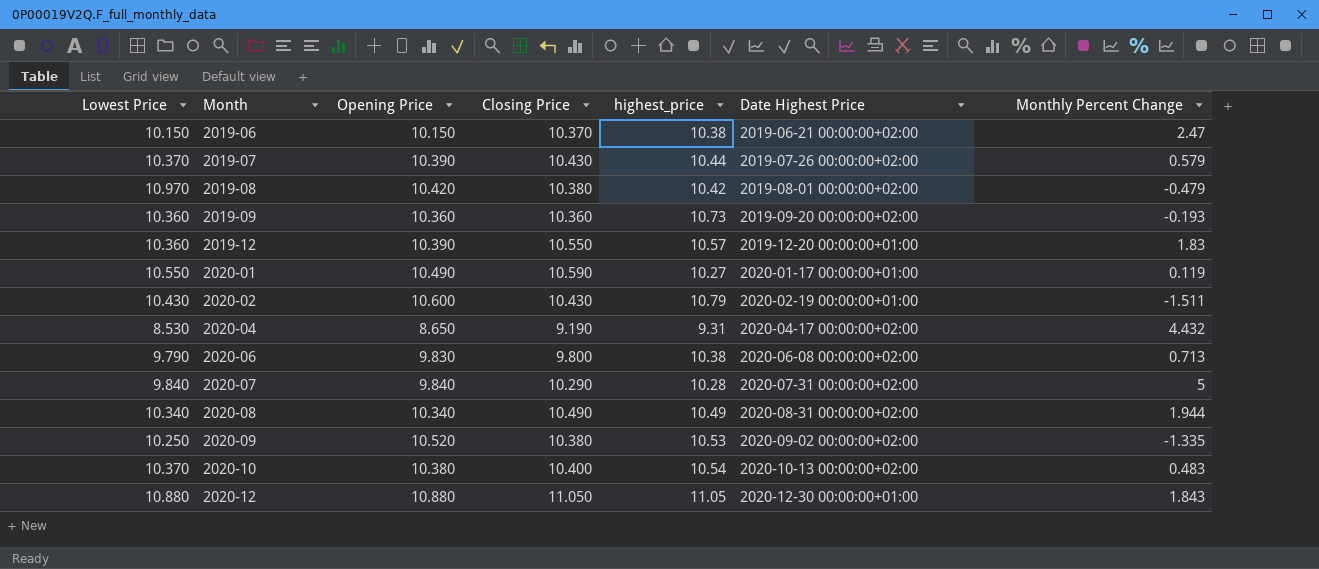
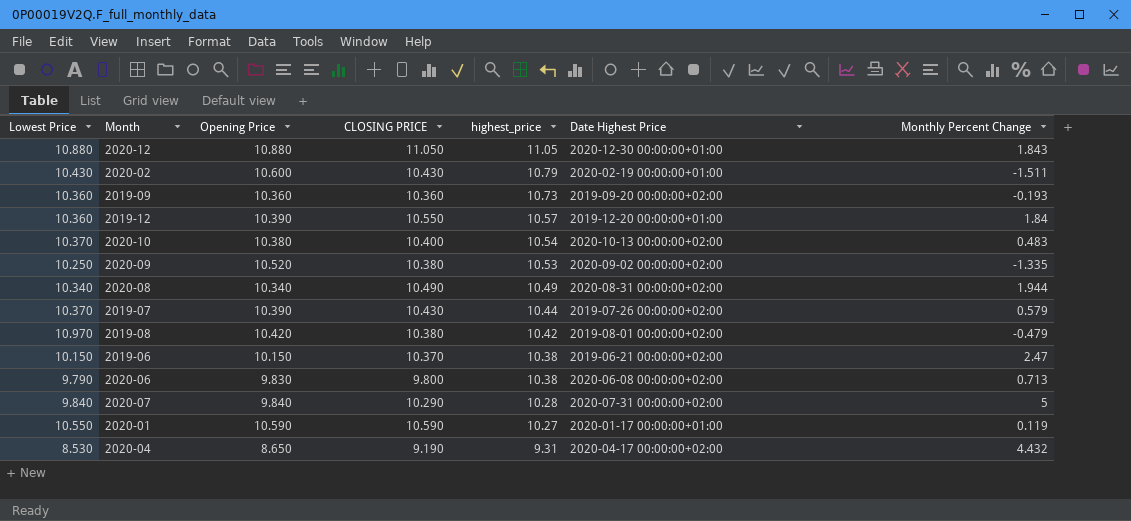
row order: Month ascending -> highest_price descending
column name: Closing Price -> CLOSING PRICE
2019-12 | Monthly Percent Change: 1.83 -> 1.84
2020-01 | Opening Price: 10.490 -> 10.590

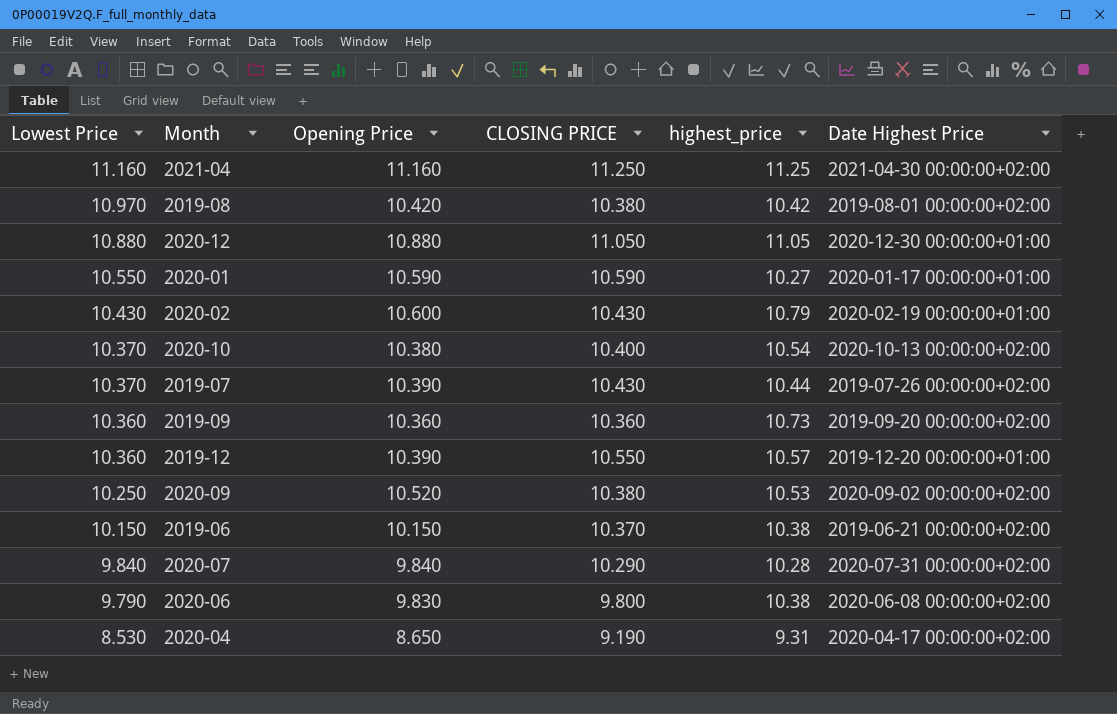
row order: highest_price descending -> Lowest Price descending
column Monthly Percent Change | position: 7 -> none
row 2020-08: 10.340 | 10.340 | 10.490 | 10.49 | 2020-08-31 00:00:00+02:00 | 1.944 -> none
row 2021-04: none -> 11.160 | 11.160 | 11.250 | 11.25 | 2021-04-30 00:00:00+02:00

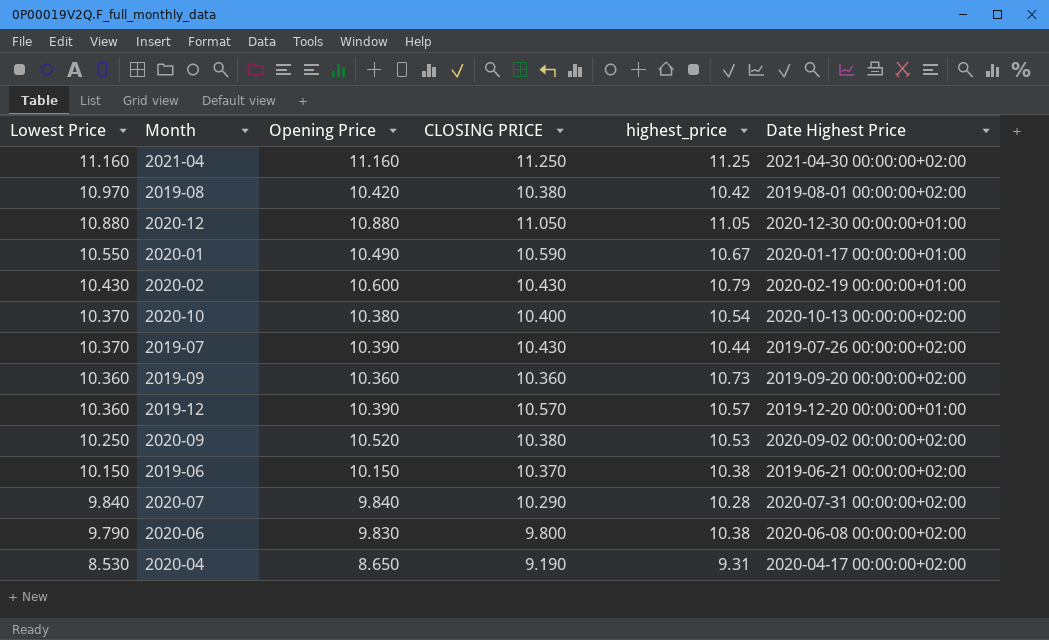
2020-01 | Opening Price: 10.590 -> 10.490
2020-01 | highest_price: 10.27 -> 10.67
2019-12 | CLOSING PRICE: 10.550 -> 10.570

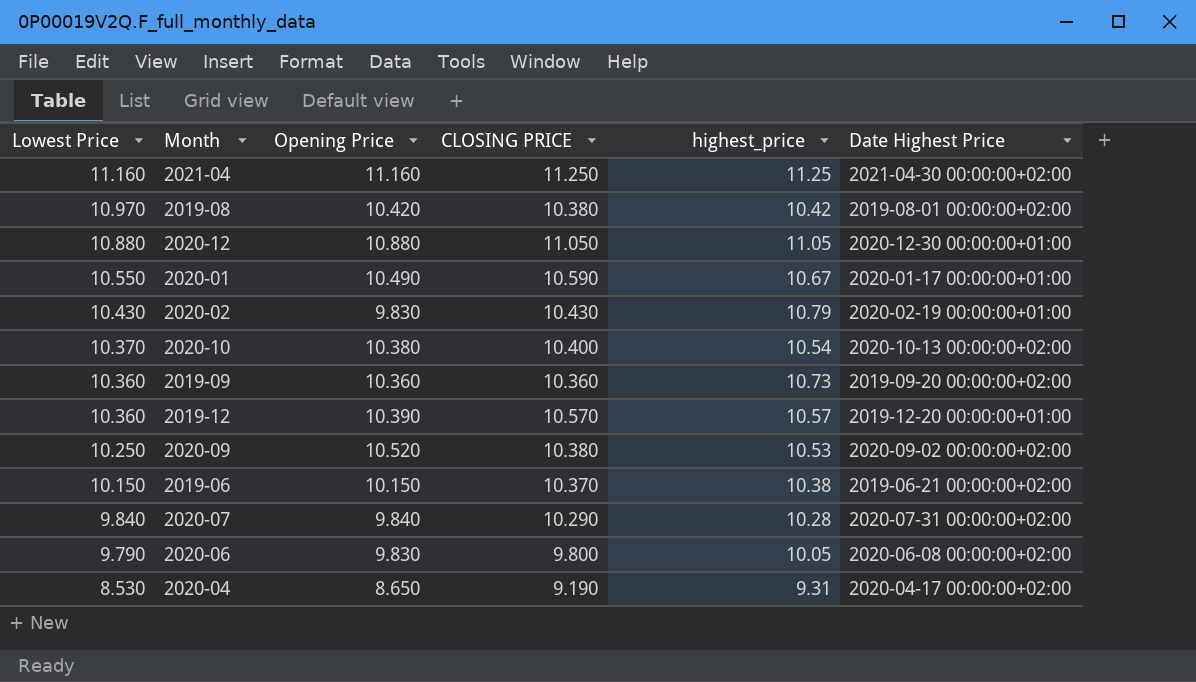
row 2019-07: 10.370 | 10.390 | 10.430 | 10.44 | 2019-07-26 00:00:00+02:00 -> none
2020-02 | Opening Price: 10.600 -> 9.830
2020-06 | highest_price: 10.38 -> 10.05

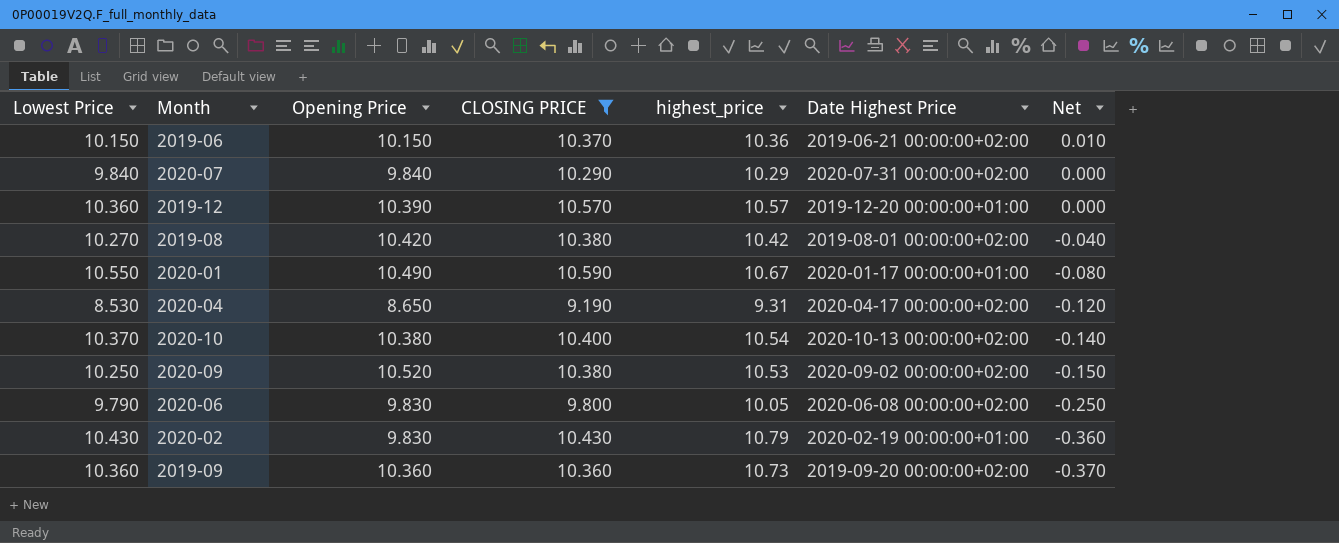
filter: none -> CLOSING PRICE <= 10.590
row order: Lowest Price descending -> Net descending
column Net | formula: none -> [CLOSING PRICE] - [highest_price]
2019-06 | highest_price: 10.38 -> 10.36
2020-07 | highest_price: 10.28 -> 10.29
2019-08 | Lowest Price: 10.970 -> 10.270

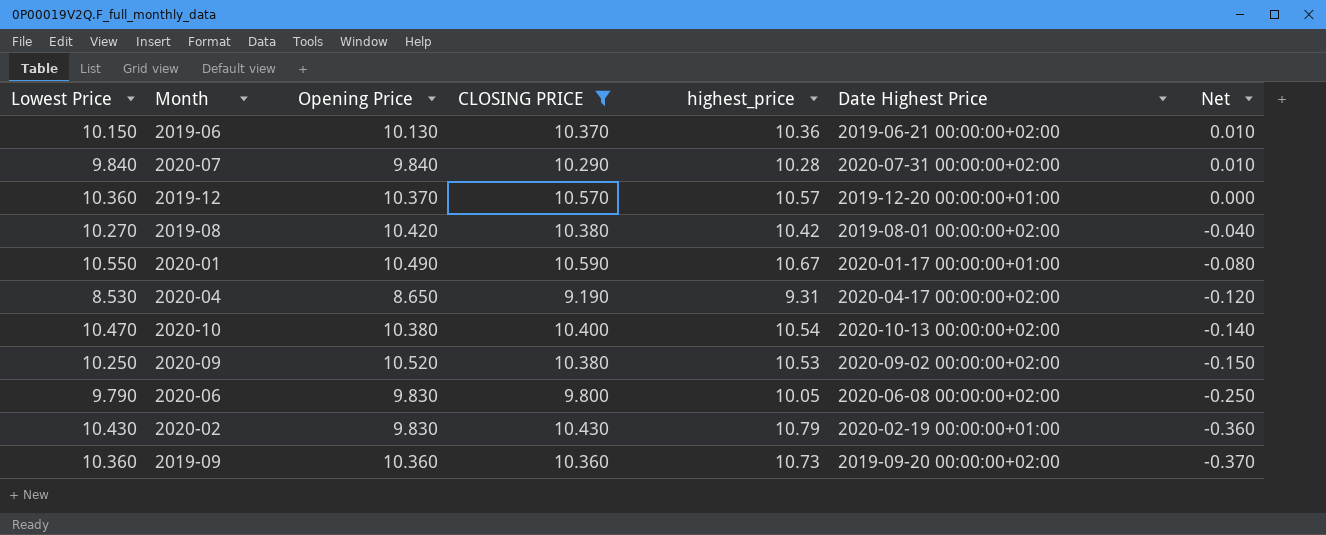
2019-06 | Opening Price: 10.150 -> 10.130
2020-07 | highest_price: 10.29 -> 10.28
2020-07 | Net: 0.000 -> 0.010
2019-12 | Opening Price: 10.390 -> 10.370
2020-10 | Lowest Price: 10.370 -> 10.470

